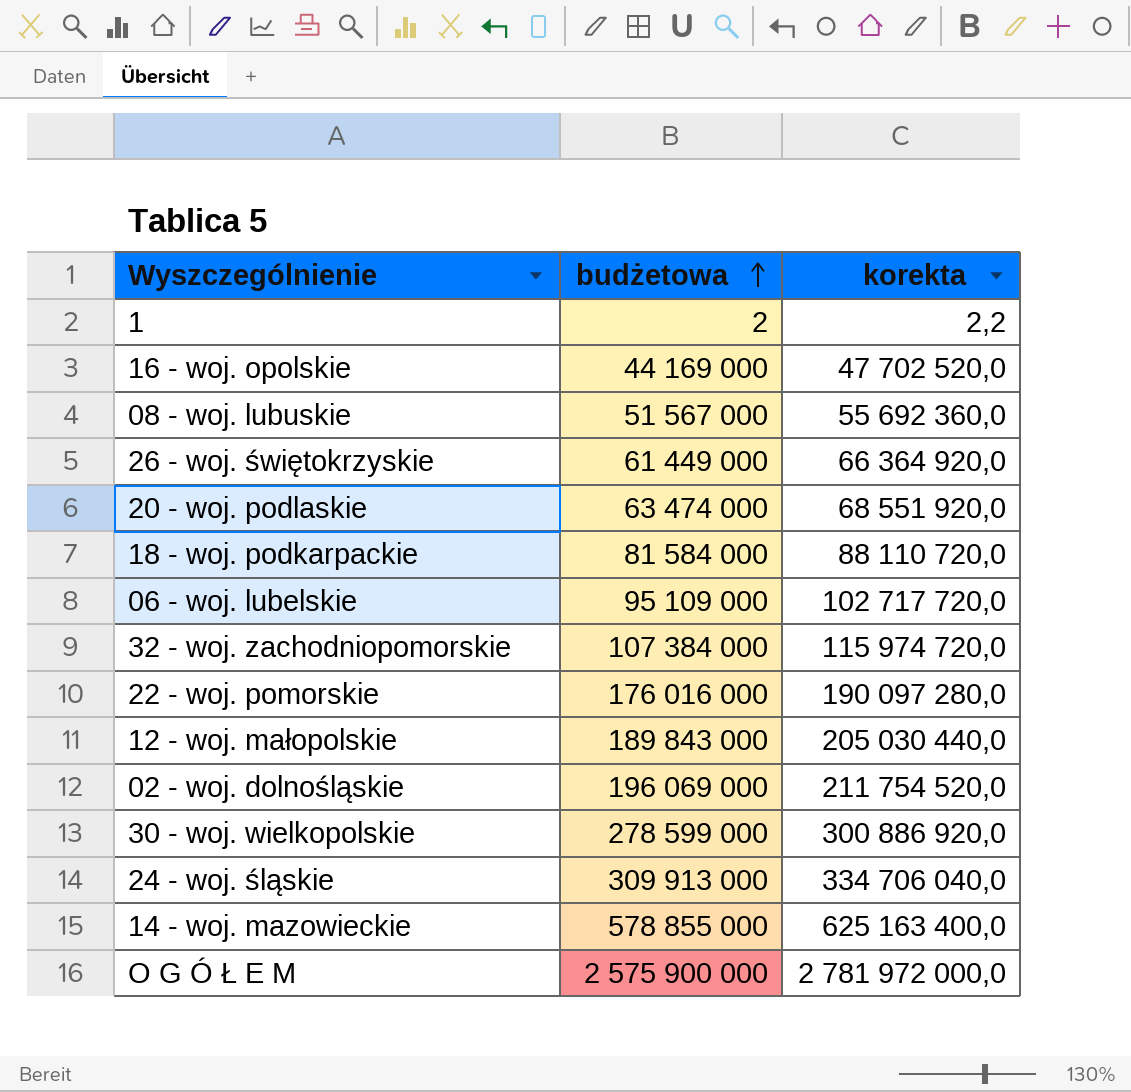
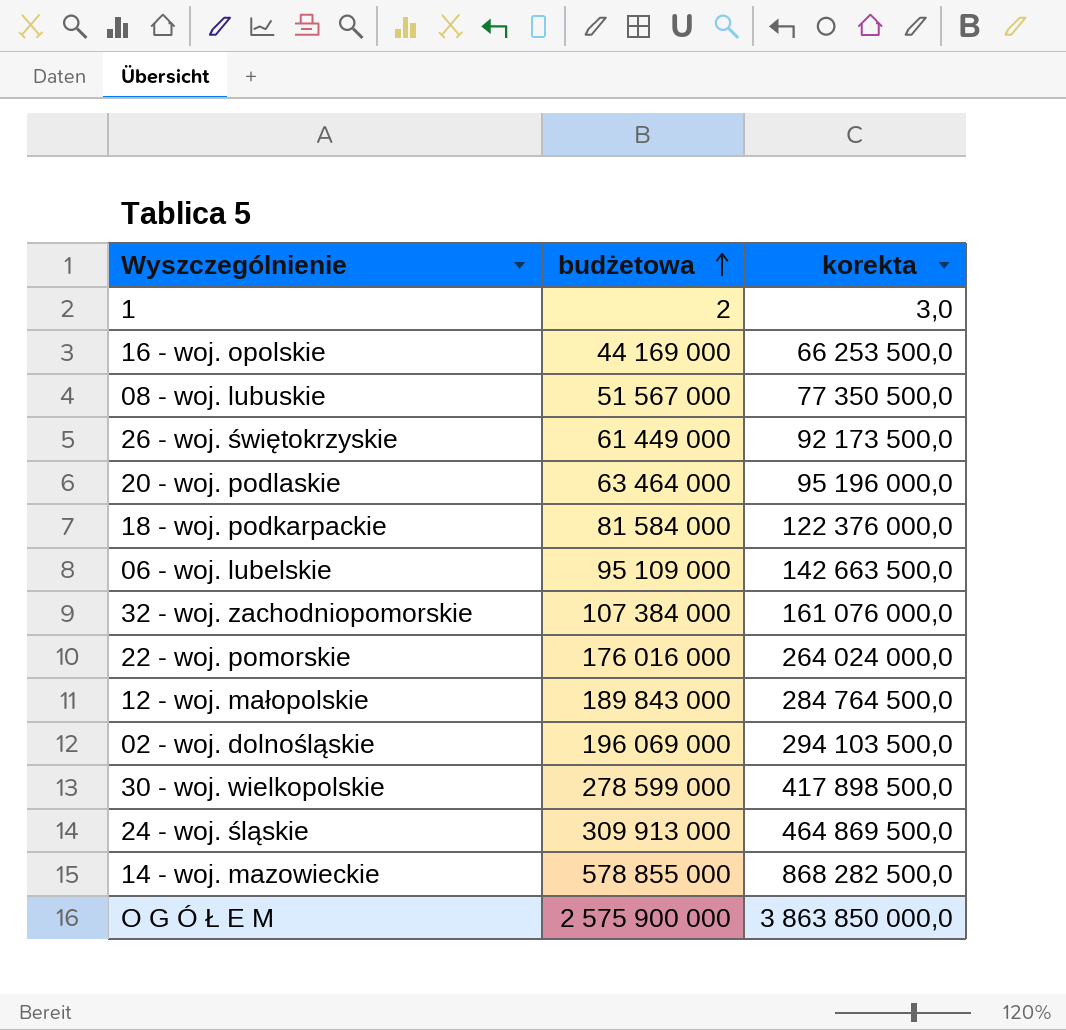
column korekta | formula: [budżetowa] * 1,08 -> [budżetowa] * 1,5
20 - woj. podlaskie | budżetowa: 63 474 000 -> 63 464 000

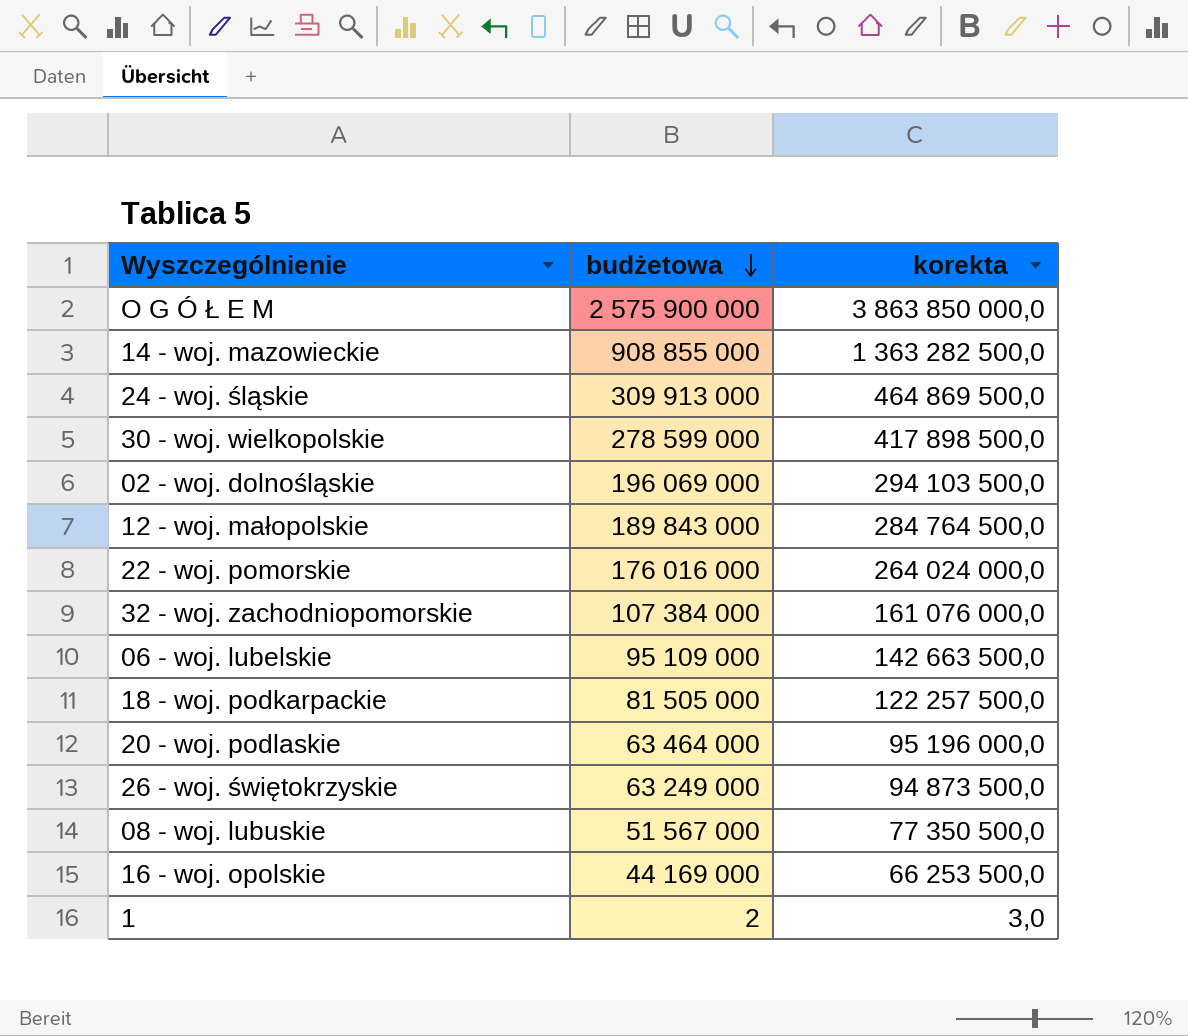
row order: budżetowa ascending -> budżetowa descending
14 - woj. mazowieckie | budżetowa: 578 855 000 -> 908 855 000
14 - woj. mazowieckie | korekta: 868 282 500,0 -> 1 363 282 500,0
18 - woj. podkarpackie | budżetowa: 81 584 000 -> 81 505 000
18 - woj. podkarpackie | korekta: 122 376 000,0 -> 122 257 500,0
26 - woj. świętokrzyskie | budżetowa: 61 449 000 -> 63 249 000
26 - woj. świętokrzyskie | korekta: 92 173 500,0 -> 94 873 500,0

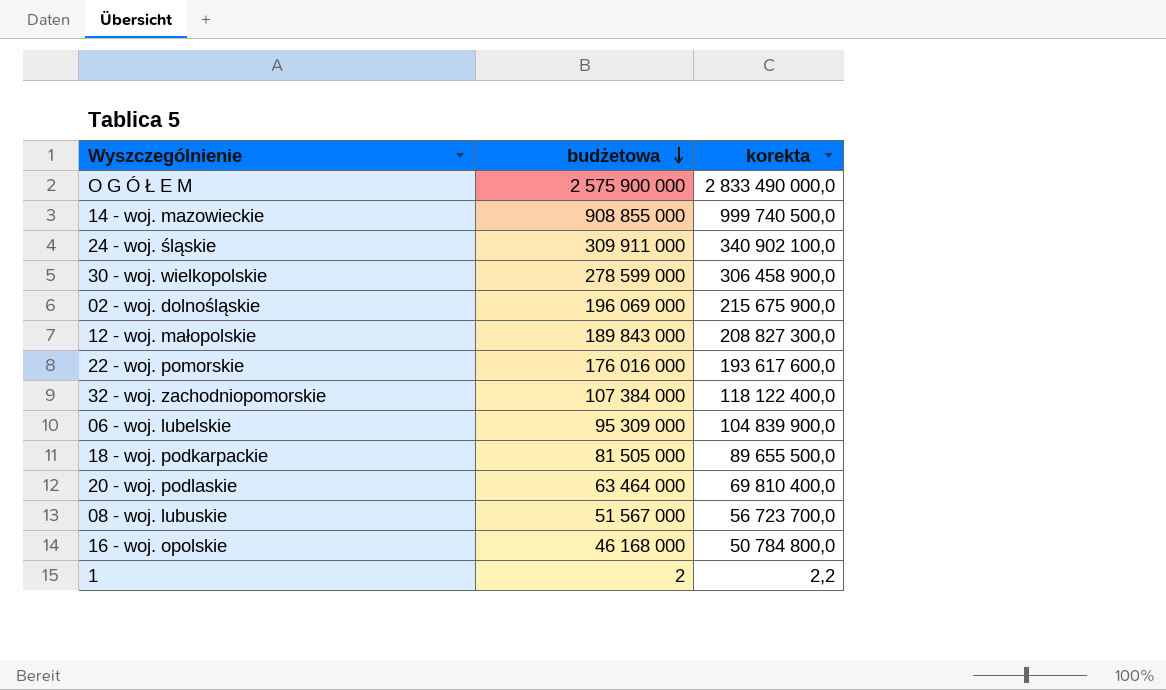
column korekta | formula: [budżetowa] * 1,5 -> [budżetowa] * 1,1
row 26 - woj. świętokrzyskie: 63 249 000 | 94 873 500,0 -> none
24 - woj. śląskie | budżetowa: 309 913 000 -> 309 911 000
06 - woj. lubelskie | budżetowa: 95 109 000 -> 95 309 000
16 - woj. opolskie | budżetowa: 44 169 000 -> 46 168 000

